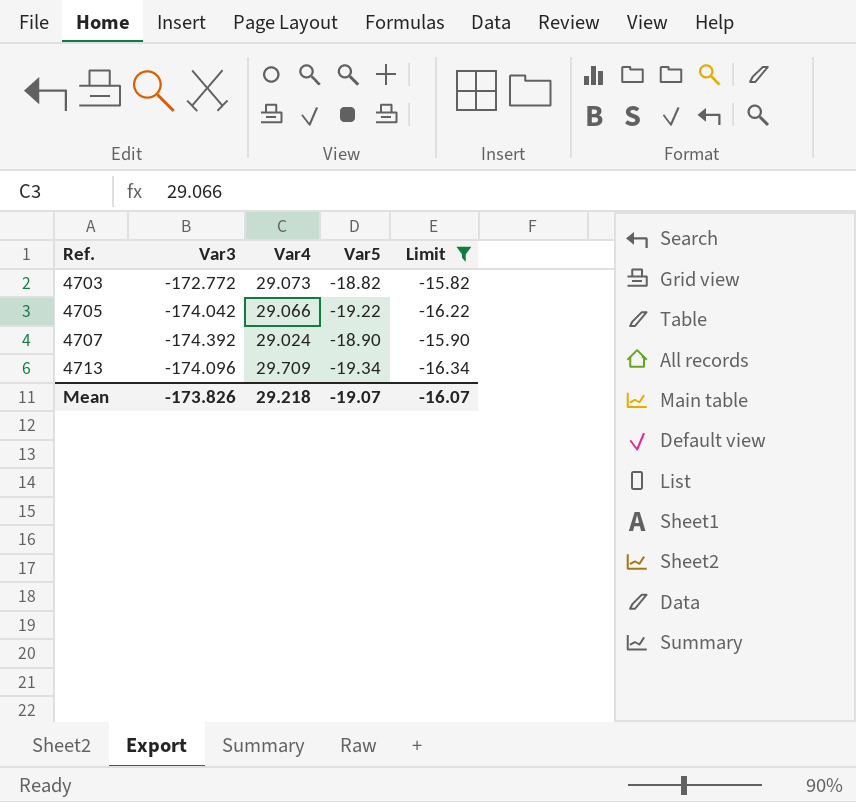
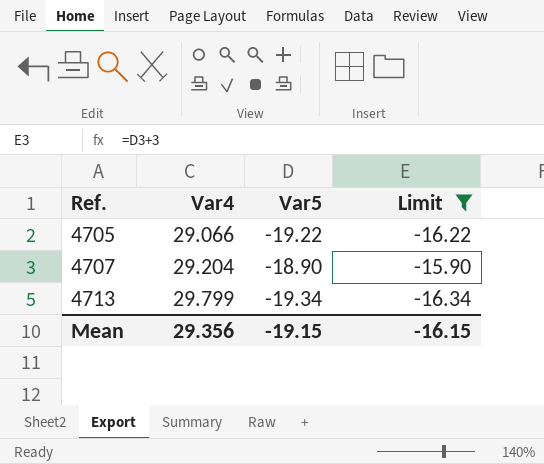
column Var3 | position: 2 -> none
row 4703: -172.772 | 29.073 | -18.82 | -15.82 -> none
4707 | Var4: 29.024 -> 29.204
4713 | Var4: 29.709 -> 29.799
Mean | Var4: 29.218 -> 29.356
Mean | Var5: -19.07 -> -19.15
Mean | Limit: -16.07 -> -16.15

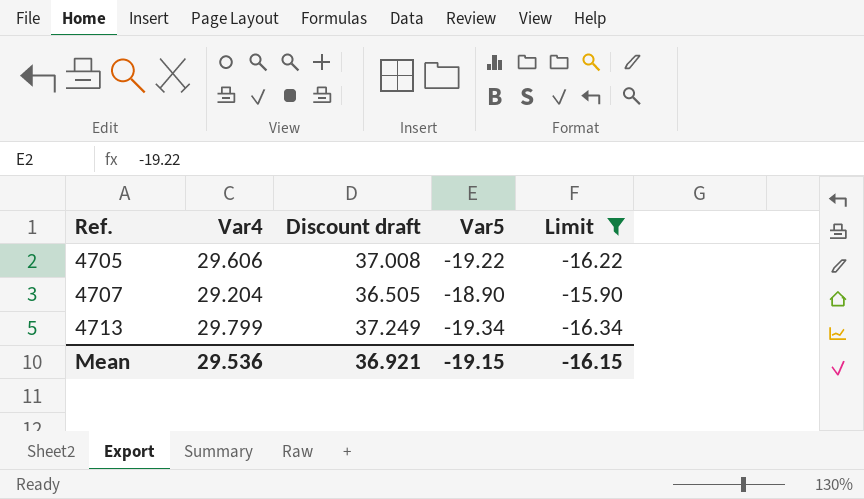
column Discount draft | formula: none -> [Var4] * 1.25
4705 | Var4: 29.066 -> 29.606
Mean | Var4: 29.356 -> 29.536

